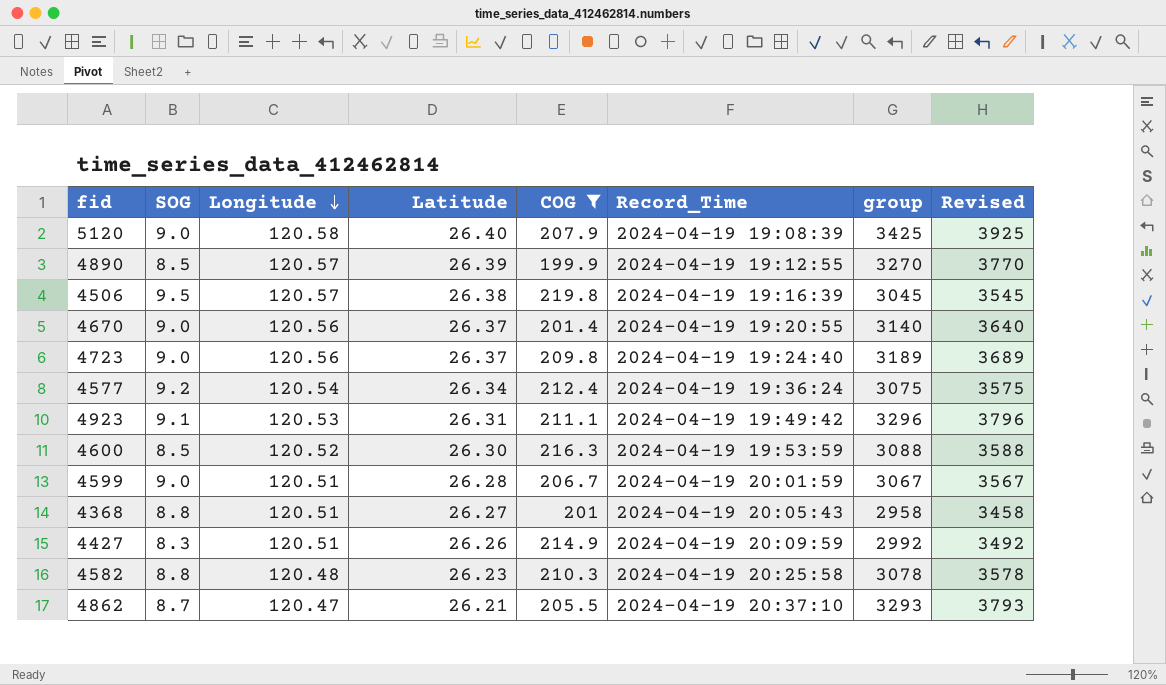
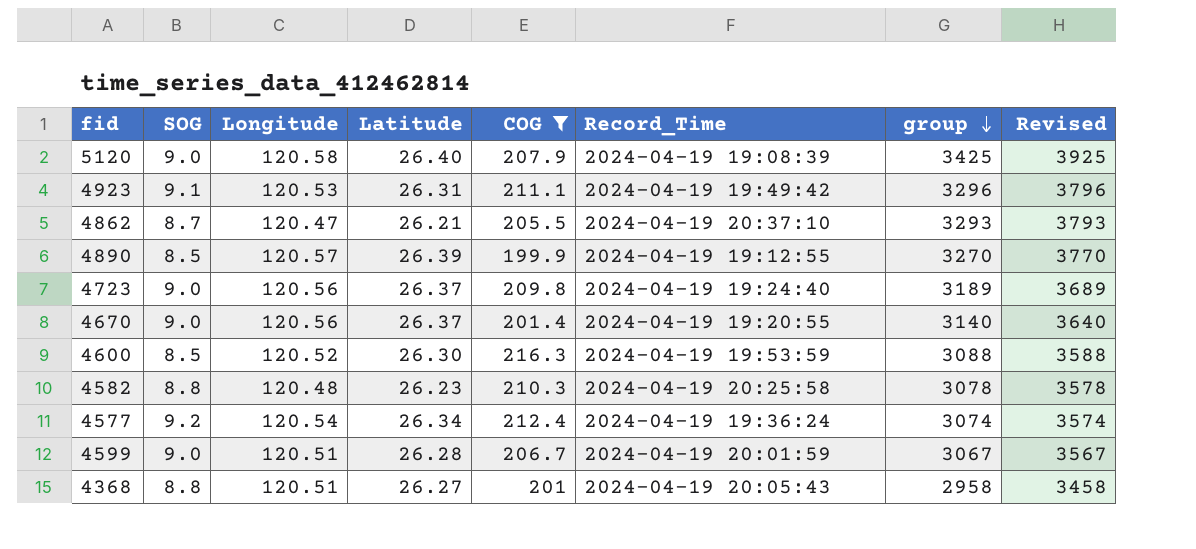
row order: Longitude descending -> group descending
row 4506: 9.5 | 120.57 | 26.38 | 219.8 | 2024-04-19 19:16:39 | 3045 | 3545 -> none
row 4427: 8.3 | 120.51 | 26.26 | 214.9 | 2024-04-19 20:09:59 | 2992 | 3492 -> none
4577 | group: 3075 -> 3074
4577 | Revised: 3575 -> 3574

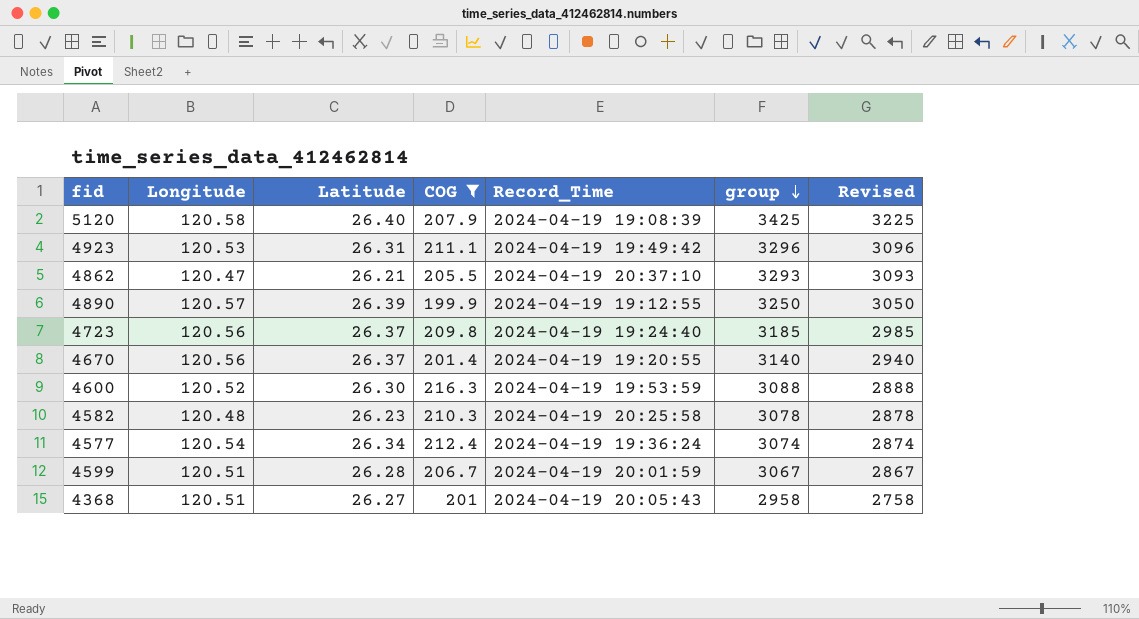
column SOG | position: 2 -> none
column Revised | formula: [group] + 500 -> [group] - 200
4890 | group: 3270 -> 3250
4723 | group: 3189 -> 3185

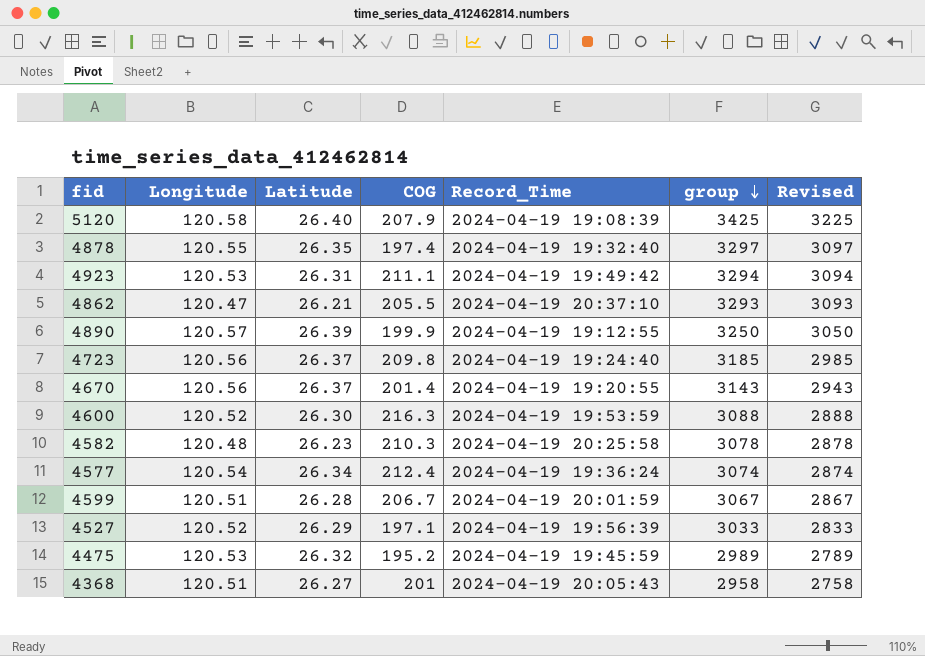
filter: COG >= 199.9 -> none
4923 | group: 3296 -> 3294
4923 | Revised: 3096 -> 3094
4670 | group: 3140 -> 3143
4670 | Revised: 2940 -> 2943

